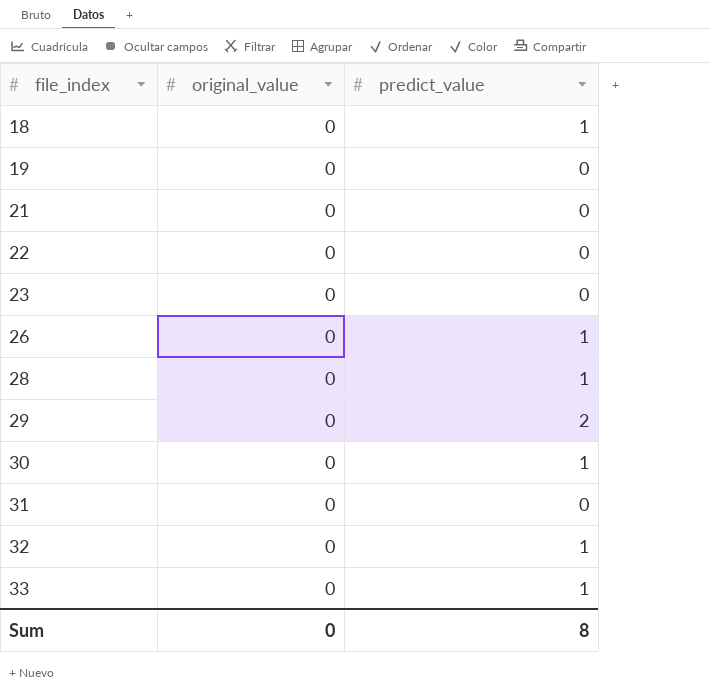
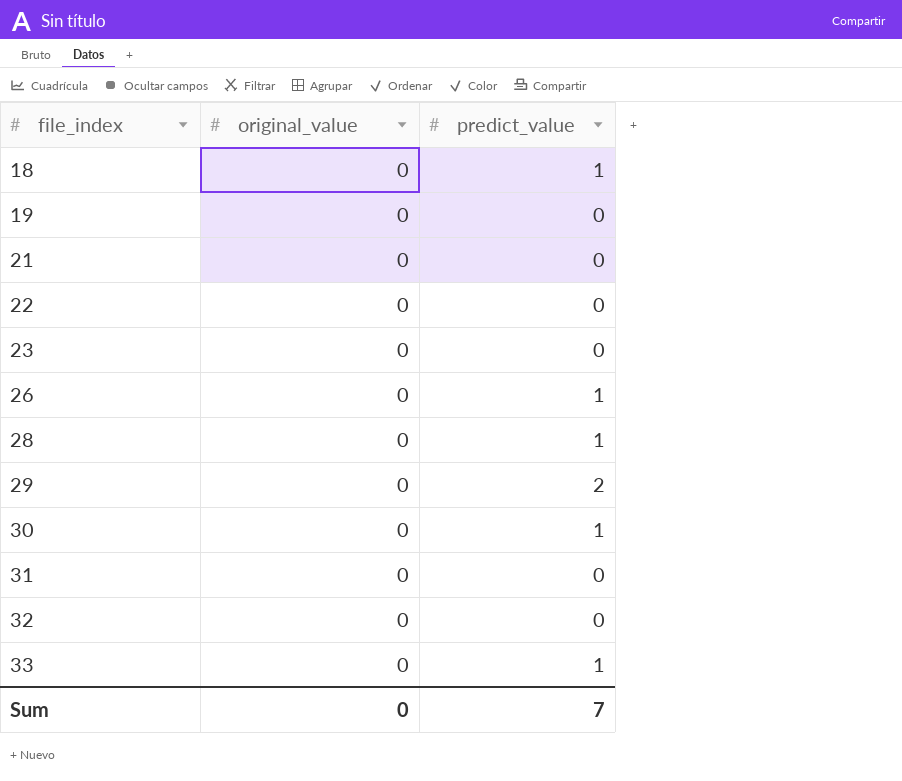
32 | predict_value: 1 -> 0
Sum | predict_value: 8 -> 7

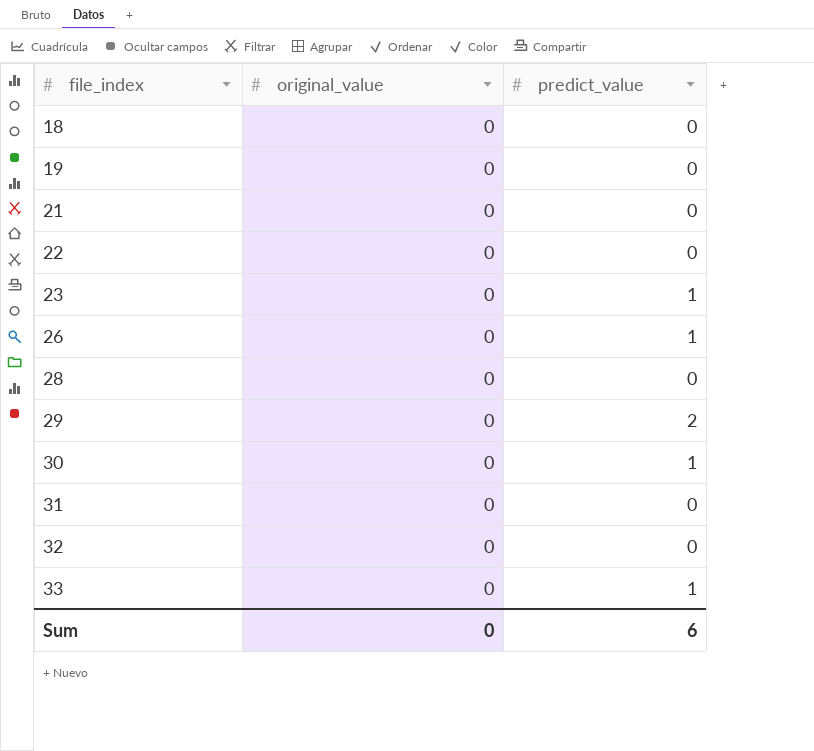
18 | predict_value: 1 -> 0
23 | predict_value: 0 -> 1
28 | predict_value: 1 -> 0
Sum | predict_value: 7 -> 6

